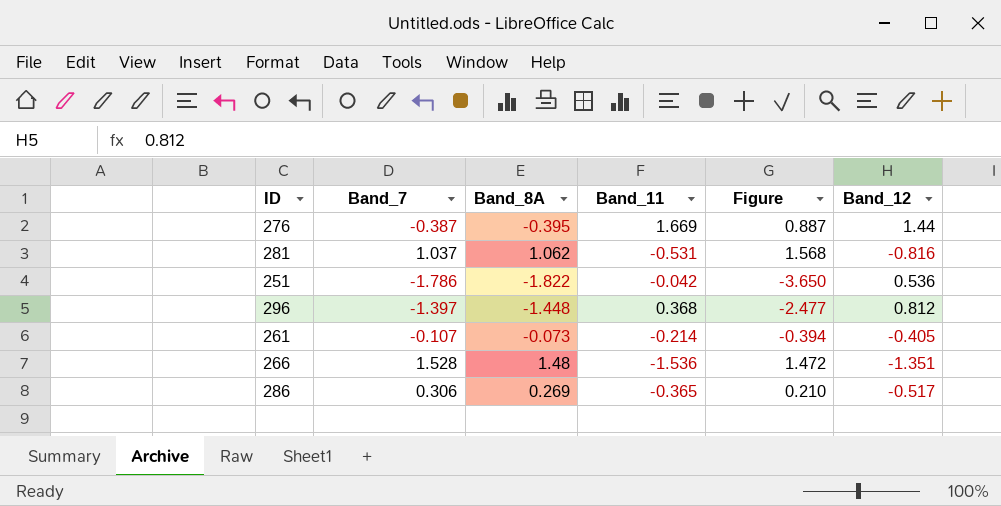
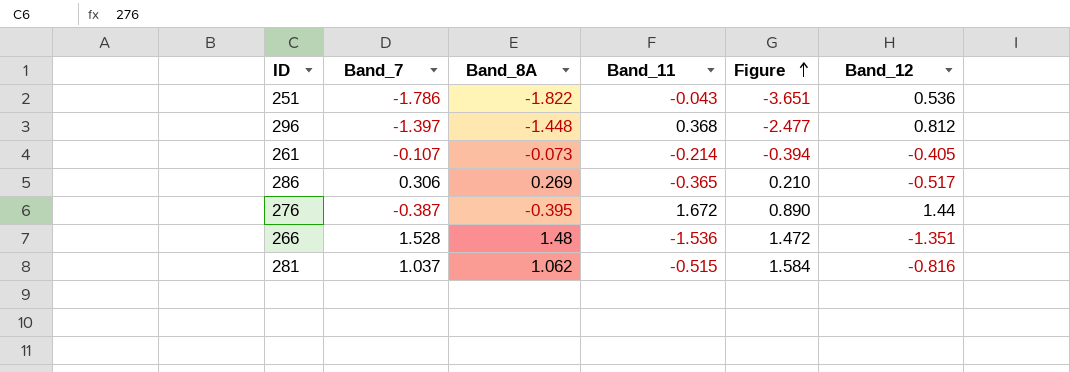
row order: none -> Figure ascending
251 | Band_11: -0.042 -> -0.043
251 | Figure: -3.650 -> -3.651
276 | Band_11: 1.669 -> 1.672
276 | Figure: 0.887 -> 0.890
281 | Band_11: -0.531 -> -0.515
281 | Figure: 1.568 -> 1.584

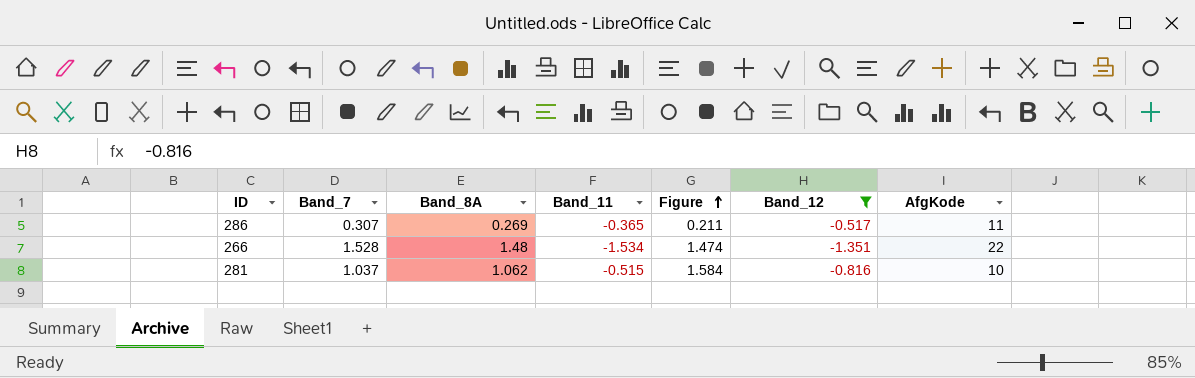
filter: none -> Band_12 <= -0.517
column AfgKode | position: none -> 7
286 | Band_7: 0.306 -> 0.307
286 | Figure: 0.210 -> 0.211
266 | Band_11: -1.536 -> -1.534
266 | Figure: 1.472 -> 1.474

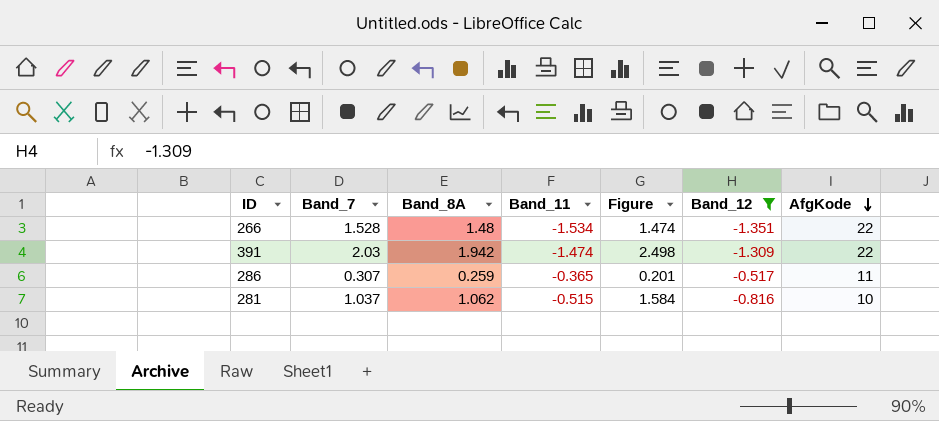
row order: Figure ascending -> AfgKode descending
row 391: none -> 2.03 | 1.942 | -1.474 | 2.498 | -1.309 | 22
286 | Band_8A: 0.269 -> 0.259
286 | Figure: 0.211 -> 0.201

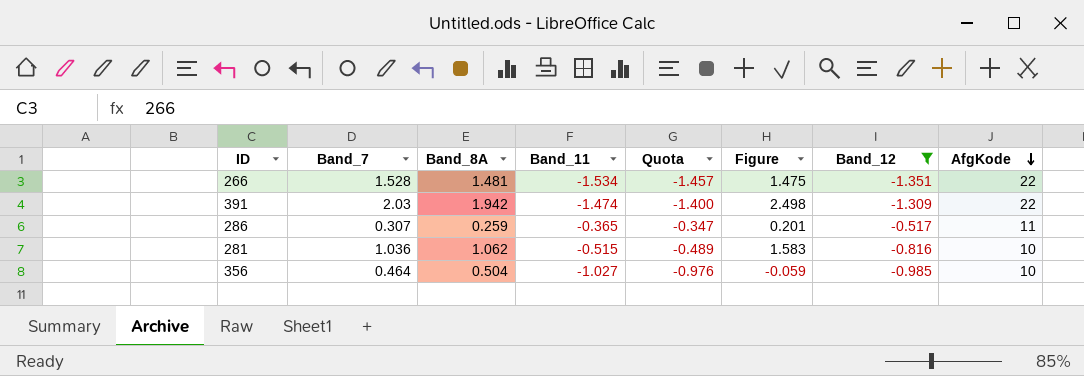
column Quota | formula: none -> [Band_11] * 0.95
266 | Band_8A: 1.48 -> 1.481
266 | Figure: 1.474 -> 1.475
281 | Band_7: 1.037 -> 1.036
281 | Figure: 1.584 -> 1.583
row 356: none -> 0.464 | 0.504 | -1.027 | -0.976 | -0.059 | -0.985 | 10

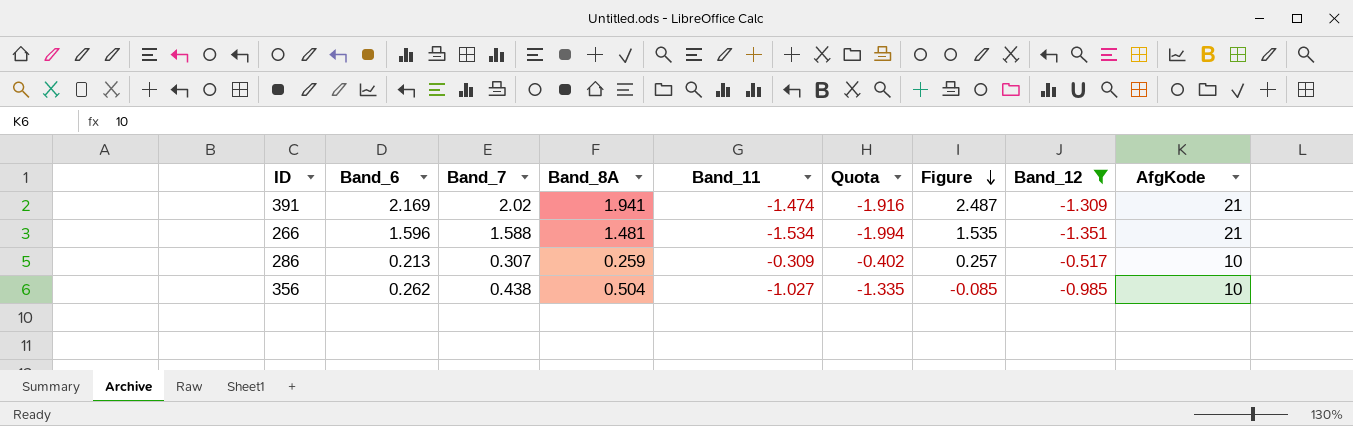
row order: AfgKode descending -> Figure descending
column Band_6 | position: none -> 2
column Quota | formula: [Band_11] * 0.95 -> [Band_11] * 1.3
row 281: 1.036 | 1.062 | -0.515 | -0.489 | 1.583 | -0.816 | 10 -> none
391 | Band_7: 2.03 -> 2.02
391 | Band_8A: 1.942 -> 1.941
391 | Figure: 2.498 -> 2.487
391 | AfgKode: 22 -> 21
266 | Band_7: 1.528 -> 1.588
266 | Figure: 1.475 -> 1.535
266 | AfgKode: 22 -> 21
286 | Band_11: -0.365 -> -0.309
286 | Figure: 0.201 -> 0.257
286 | AfgKode: 11 -> 10
356 | Band_7: 0.464 -> 0.438
356 | Figure: -0.059 -> -0.085

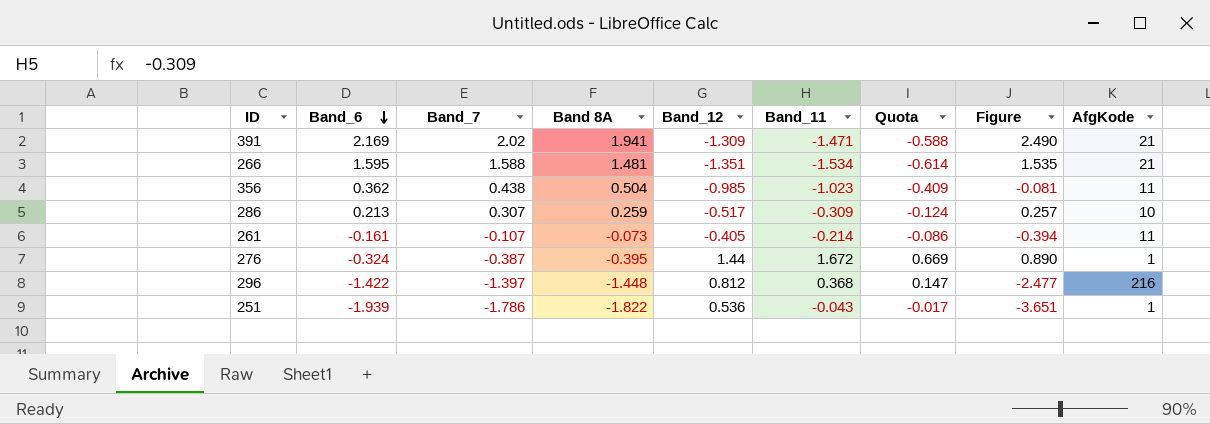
filter: Band_12 <= -0.517 -> none
row order: Figure descending -> Band_6 descending
column name: Band_8A -> Band 8A
column Band_12 | position: 8 -> 5
column Quota | formula: [Band_11] * 1.3 -> [Band_11] * 0.4
391 | Band_11: -1.474 -> -1.471
391 | Figure: 2.487 -> 2.490
266 | Band_6: 1.596 -> 1.595
356 | Band_6: 0.262 -> 0.362
356 | Band_11: -1.027 -> -1.023
356 | Figure: -0.085 -> -0.081
356 | AfgKode: 10 -> 11

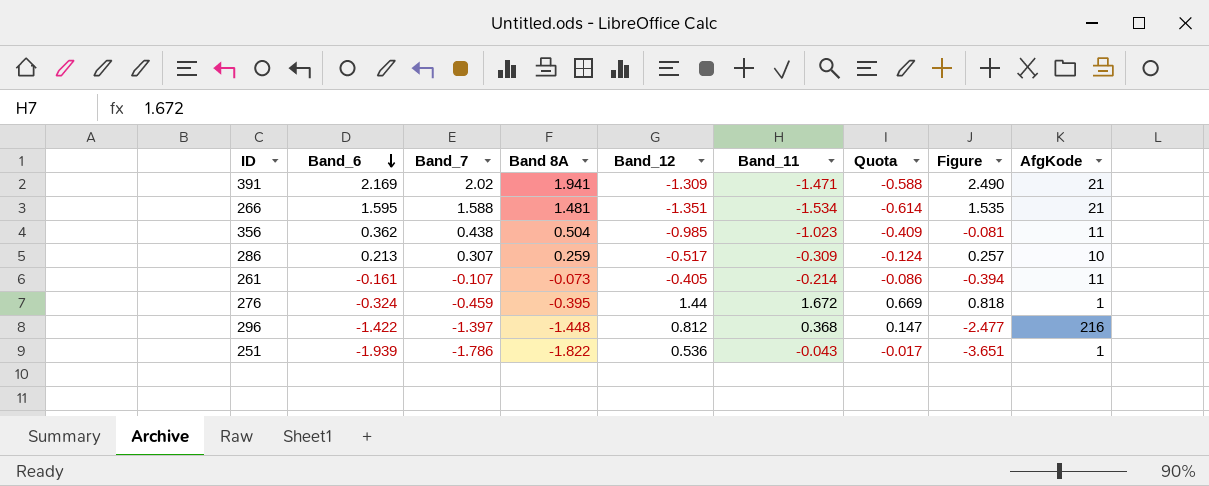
276 | Band_7: -0.387 -> -0.459
276 | Figure: 0.890 -> 0.818

